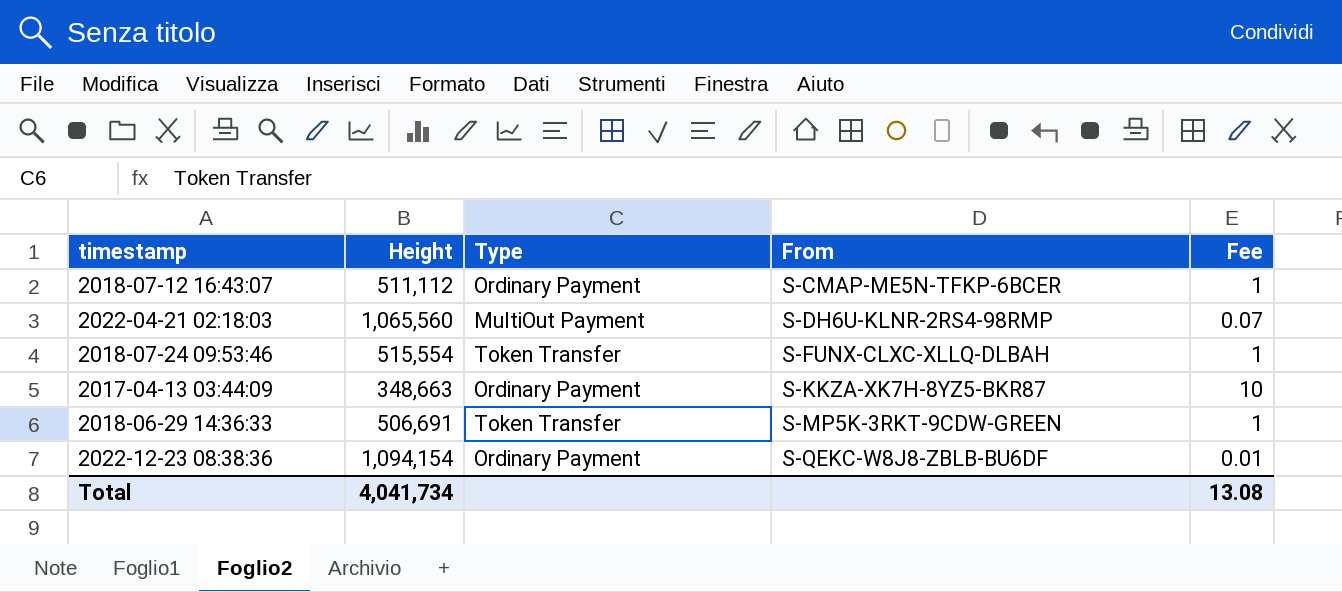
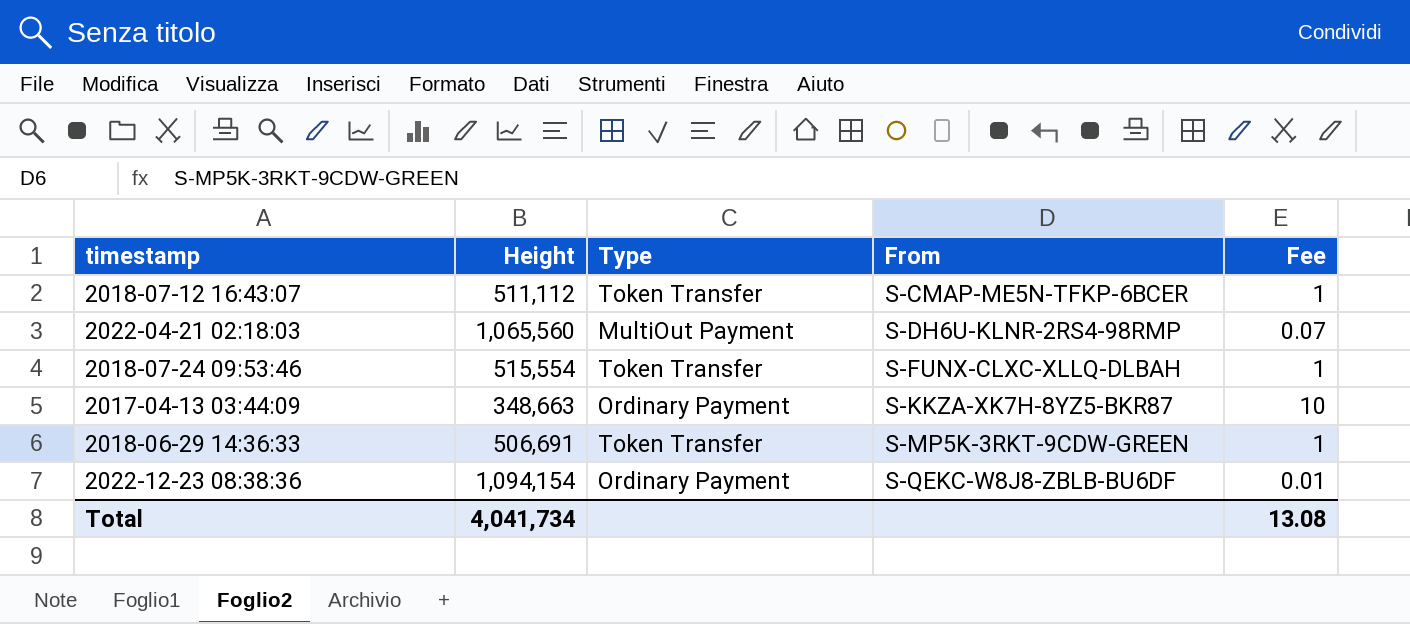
2018-07-12 16:43:07 | Type: Ordinary Payment -> Token Transfer

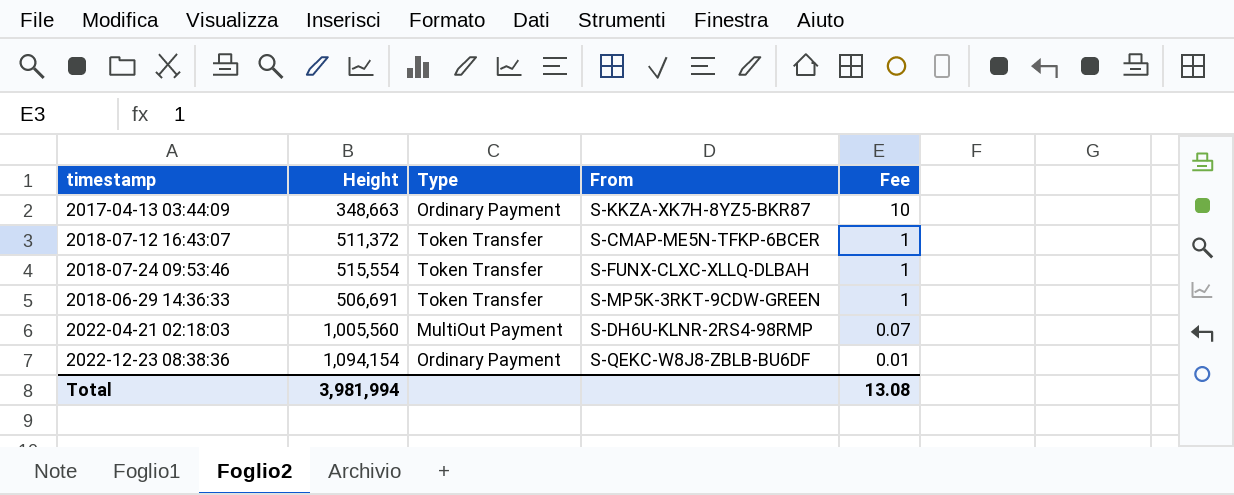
row order: From ascending -> Fee descending
2018-07-12 16:43:07 | Height: 511,112 -> 511,372
2022-04-21 02:18:03 | Height: 1,065,560 -> 1,005,560
Total | Height: 4,041,734 -> 3,981,994

